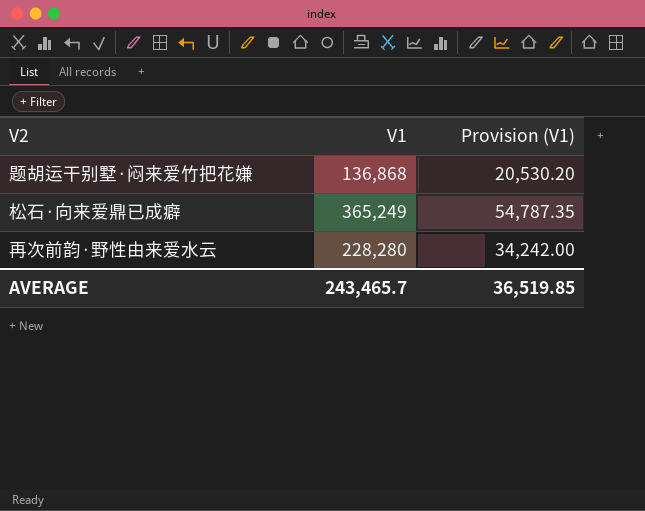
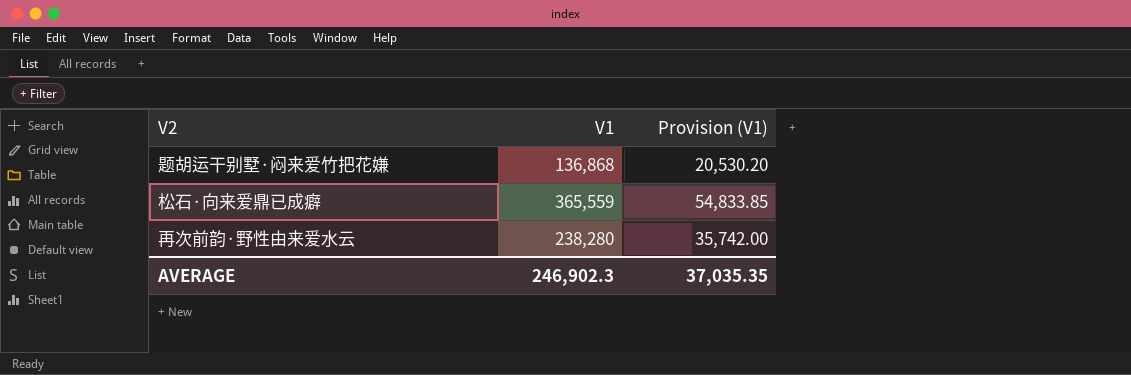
松石·向来爱鼎已成癖 | V1: 365,249 -> 365,559
松石·向来爱鼎已成癖 | Provision (V1): 54,787.35 -> 54,833.85
再次前韵·野性由来爱水云 | V1: 228,280 -> 238,280
再次前韵·野性由来爱水云 | Provision (V1): 34,242.00 -> 35,742.00
AVERAGE | V1: 243,465.7 -> 246,902.3
AVERAGE | Provision (V1): 36,519.85 -> 37,035.35

